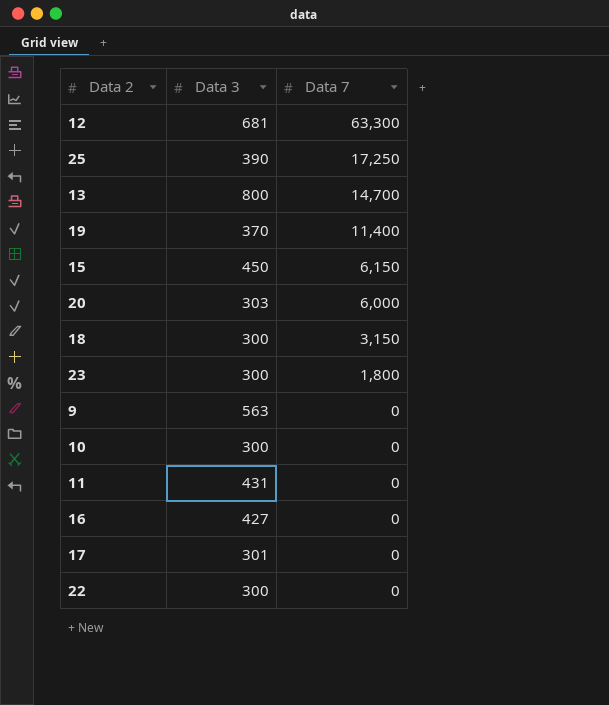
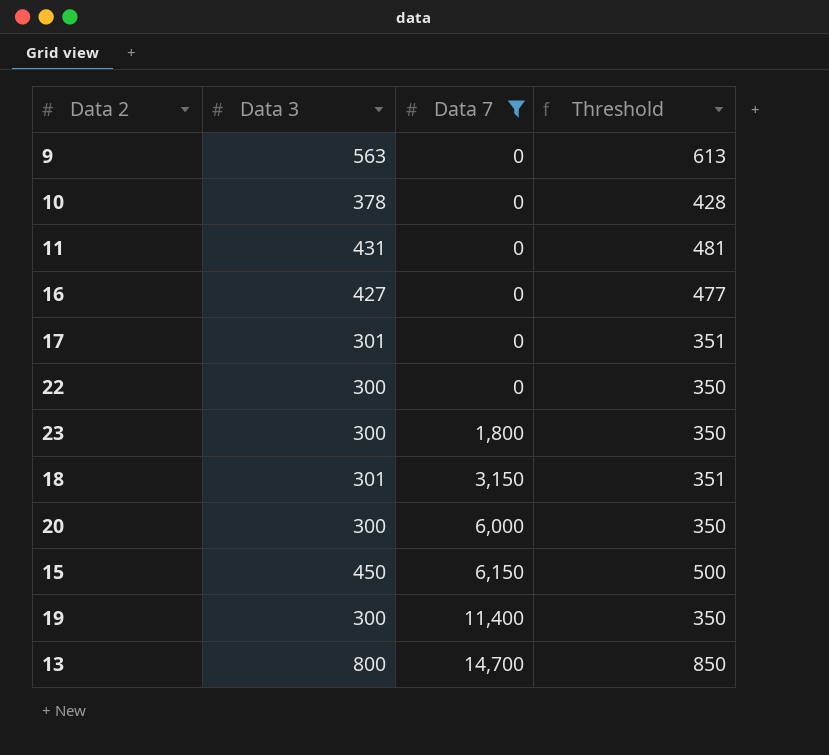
filter: none -> Data 7 <= 14,700
row order: Data 7 descending -> Data 7 ascending
column Threshold | formula: none -> [Data 3] + 50
10 | Data 3: 300 -> 378
18 | Data 3: 300 -> 301
20 | Data 3: 303 -> 300
19 | Data 3: 370 -> 300

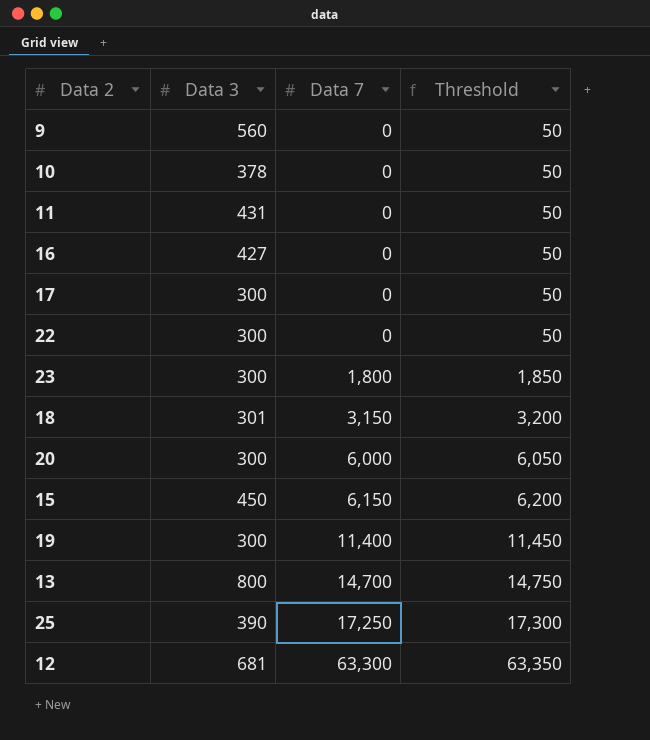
filter: Data 7 <= 14,700 -> none
column Threshold | formula: [Data 3] + 50 -> [Data 7] + 50
9 | Data 3: 563 -> 560
17 | Data 3: 301 -> 300

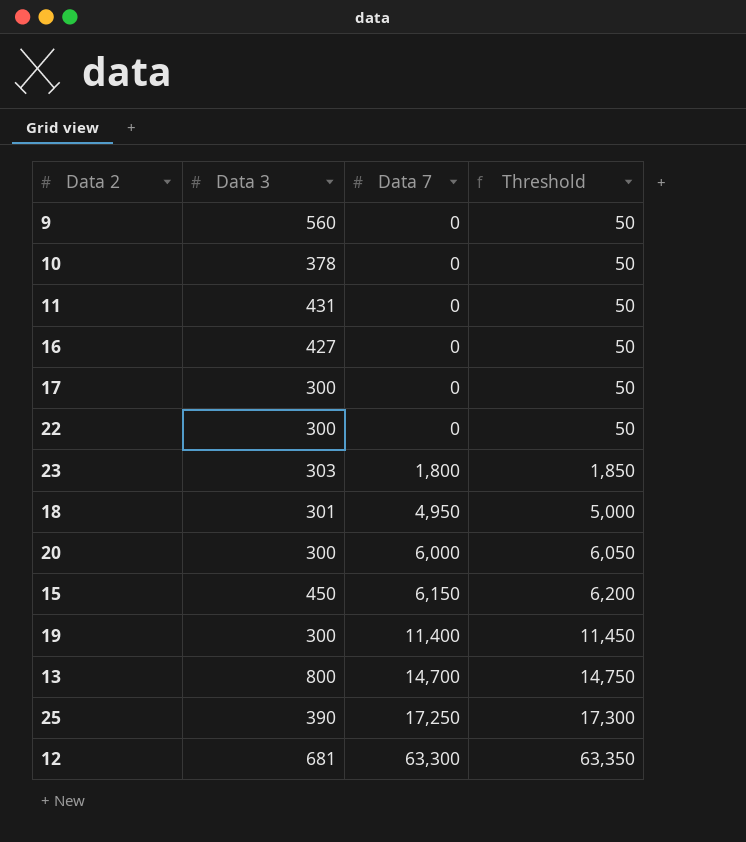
23 | Data 3: 300 -> 303
18 | Data 7: 3,150 -> 4,950
18 | Threshold: 3,200 -> 5,000

